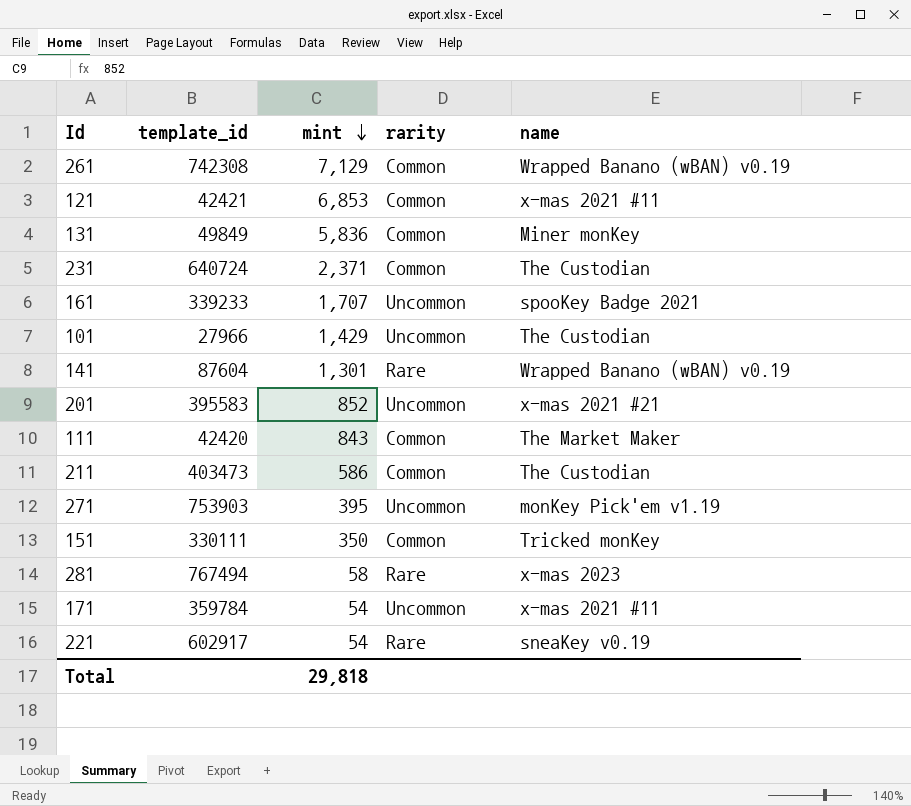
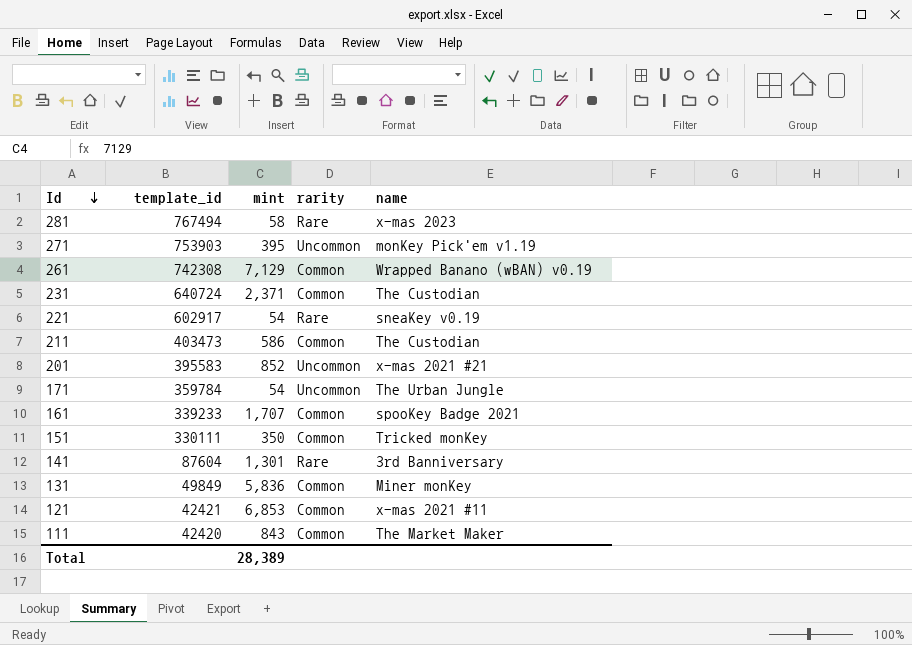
row order: mint descending -> Id descending
row 101: 27966 | 1,429 | Uncommon | The Custodian -> none
171 | name: x-mas 2021 #11 -> The Urban Jungle
161 | rarity: Uncommon -> Common
141 | name: Wrapped Banano (wBAN) v0.19 -> 3rd Banniversary
Total | mint: 29,818 -> 28,389

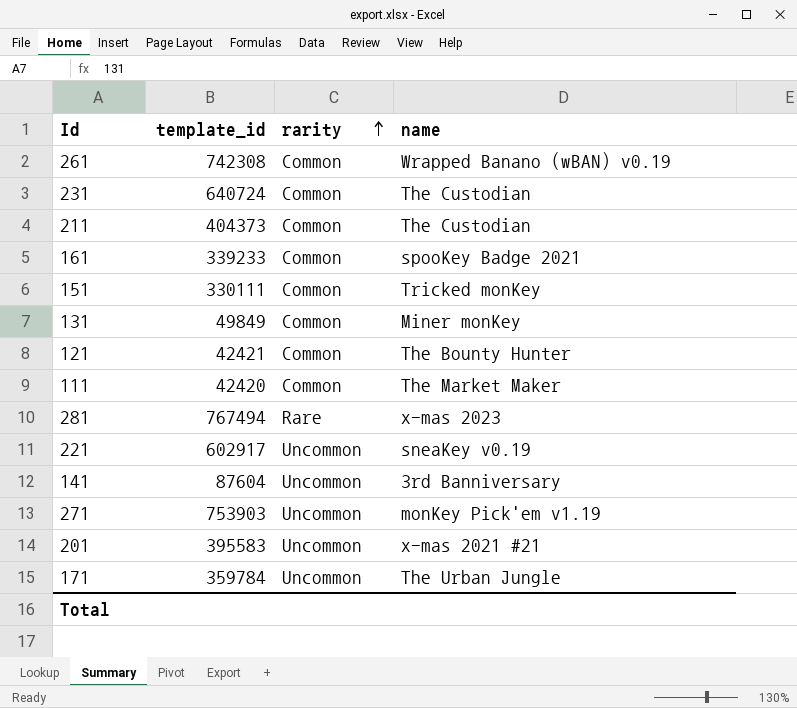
row order: Id descending -> rarity ascending
column mint | position: 3 -> none
211 | template_id: 403473 -> 404373
121 | name: x-mas 2021 #11 -> The Bounty Hunter
221 | rarity: Rare -> Uncommon
141 | rarity: Rare -> Uncommon

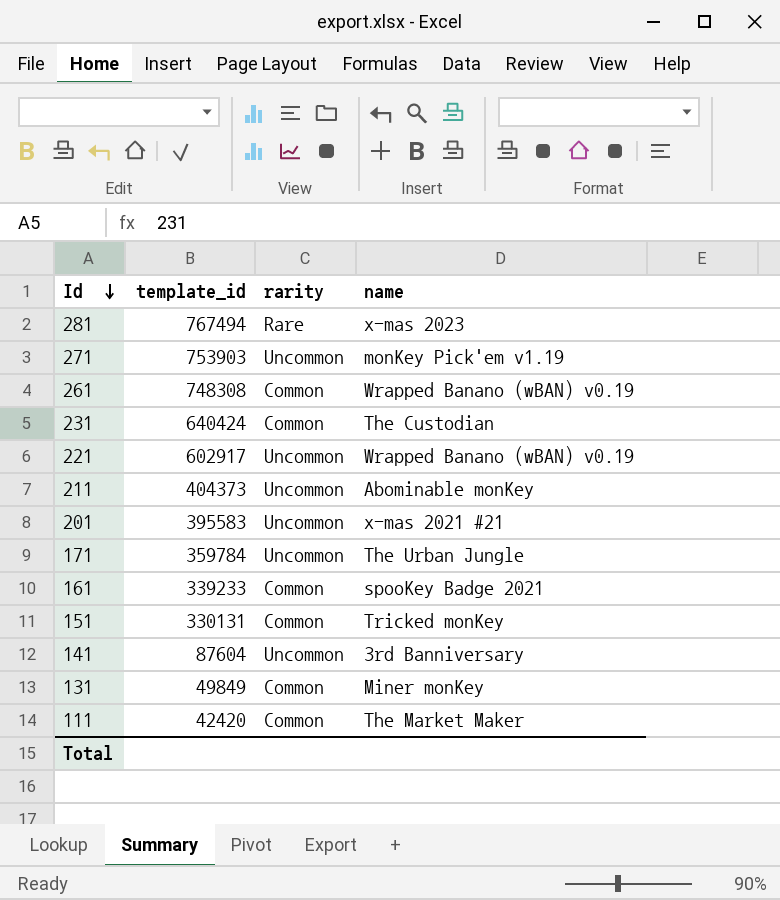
row order: rarity ascending -> Id descending
row 121: 42421 | Common | The Bounty Hunter -> none
261 | template_id: 742308 -> 748308
231 | template_id: 640724 -> 640424
221 | name: sneaKey v0.19 -> Wrapped Banano (wBAN) v0.19
211 | rarity: Common -> Uncommon
211 | name: The Custodian -> Abominable monKey
151 | template_id: 330111 -> 330131

